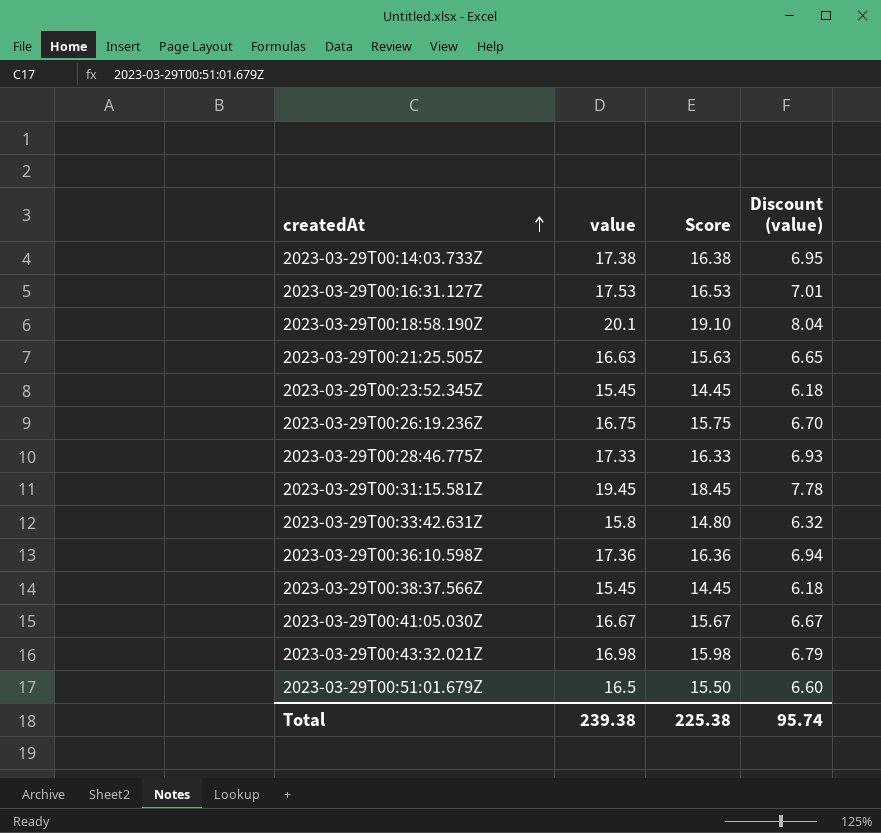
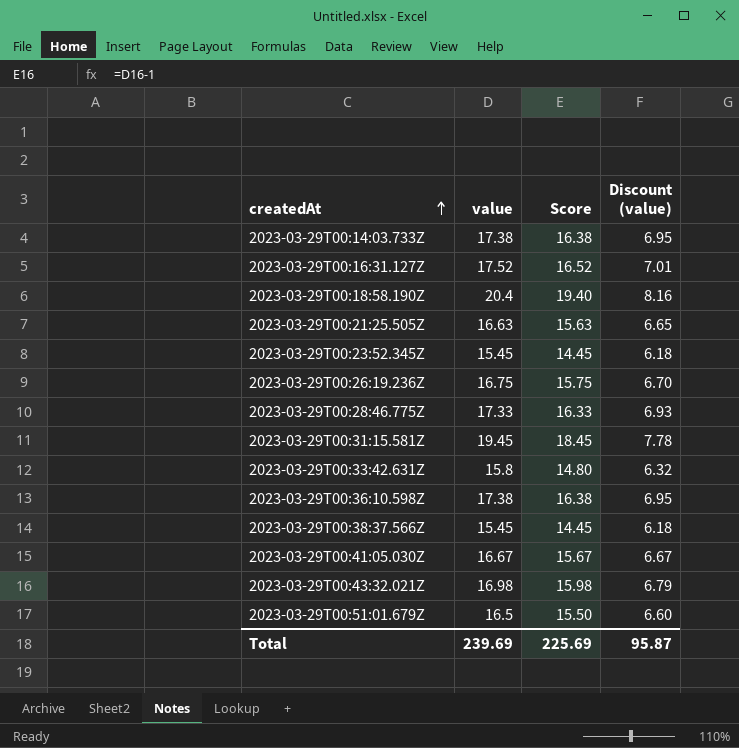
2023-03-29T00:16:31.127Z | value: 17.53 -> 17.52
2023-03-29T00:16:31.127Z | Score: 16.53 -> 16.52
2023-03-29T00:18:58.190Z | value: 20.1 -> 20.4
2023-03-29T00:18:58.190Z | Score: 19.10 -> 19.40
2023-03-29T00:18:58.190Z | Discount (value): 8.04 -> 8.16
2023-03-29T00:36:10.598Z | value: 17.36 -> 17.38
2023-03-29T00:36:10.598Z | Score: 16.36 -> 16.38
2023-03-29T00:36:10.598Z | Discount (value): 6.94 -> 6.95
Total | value: 239.38 -> 239.69
Total | Score: 225.38 -> 225.69
Total | Discount (value): 95.74 -> 95.87

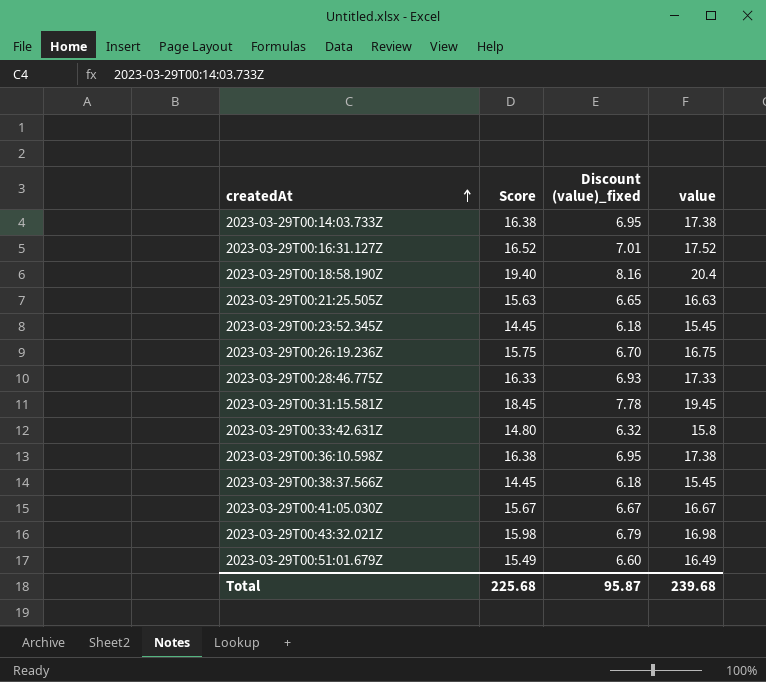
column name: Discount (value) -> Discount (value)_fixed
column value | position: 2 -> 4
2023-03-29T00:51:01.679Z | Score: 15.50 -> 15.49
2023-03-29T00:51:01.679Z | value: 16.5 -> 16.49
Total | Score: 225.69 -> 225.68
Total | value: 239.69 -> 239.68

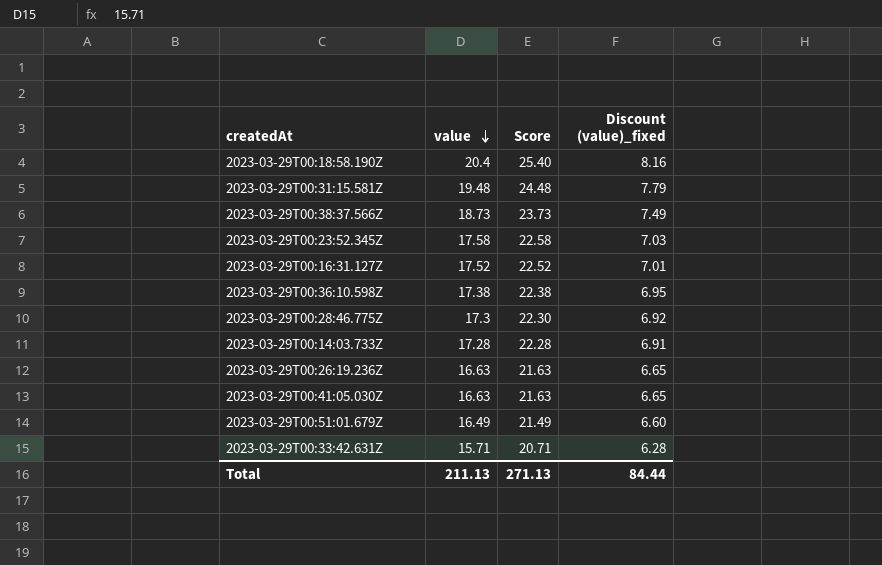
row order: createdAt ascending -> value descending
column value | position: 4 -> 2
column Score | formula: [value] - 1 -> [value] + 5
row 2023-03-29T00:21:25.505Z: 15.63 | 6.65 | 16.63 -> none
row 2023-03-29T00:43:32.021Z: 15.98 | 6.79 | 16.98 -> none
2023-03-29T00:31:15.581Z | value: 19.45 -> 19.48
2023-03-29T00:31:15.581Z | Discount (value)_fixed: 7.78 -> 7.79
2023-03-29T00:38:37.566Z | value: 15.45 -> 18.73
2023-03-29T00:38:37.566Z | Discount (value)_fixed: 6.18 -> 7.49
2023-03-29T00:23:52.345Z | value: 15.45 -> 17.58
2023-03-29T00:23:52.345Z | Discount (value)_fixed: 6.18 -> 7.03
2023-03-29T00:28:46.775Z | value: 17.33 -> 17.3
2023-03-29T00:28:46.775Z | Discount (value)_fixed: 6.93 -> 6.92
2023-03-29T00:14:03.733Z | value: 17.38 -> 17.28
2023-03-29T00:14:03.733Z | Discount (value)_fixed: 6.95 -> 6.91
2023-03-29T00:26:19.236Z | value: 16.75 -> 16.63
2023-03-29T00:26:19.236Z | Discount (value)_fixed: 6.70 -> 6.65
2023-03-29T00:41:05.030Z | value: 16.67 -> 16.63
2023-03-29T00:41:05.030Z | Discount (value)_fixed: 6.67 -> 6.65
2023-03-29T00:33:42.631Z | value: 15.8 -> 15.71
2023-03-29T00:33:42.631Z | Discount (value)_fixed: 6.32 -> 6.28
Total | value: 239.68 -> 211.13
Total | Score: 225.68 -> 271.13
Total | Discount (value)_fixed: 95.87 -> 84.44

